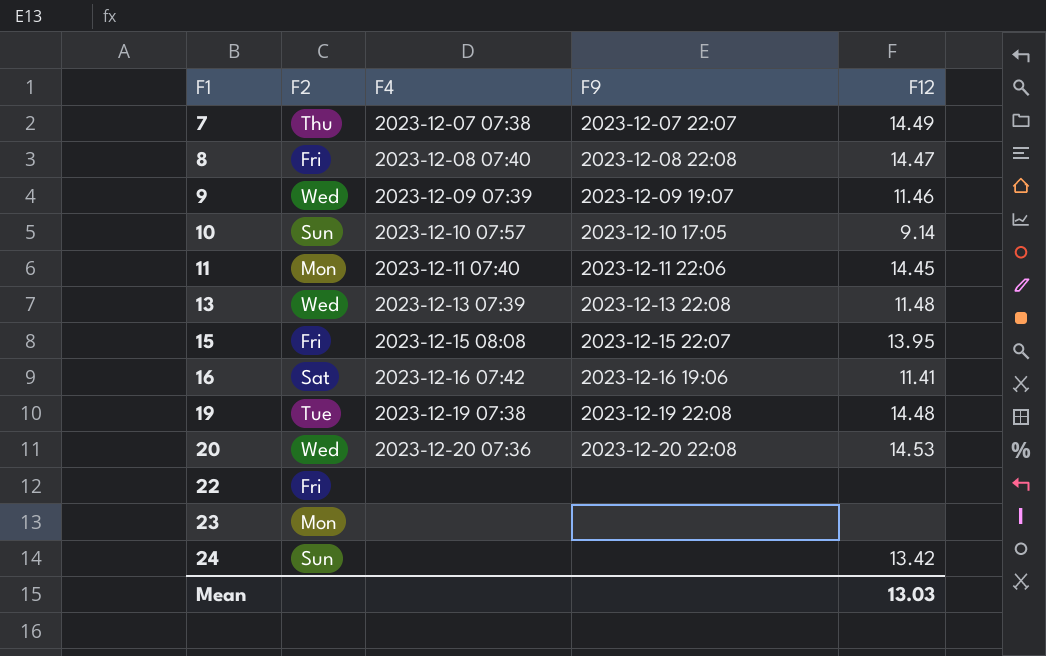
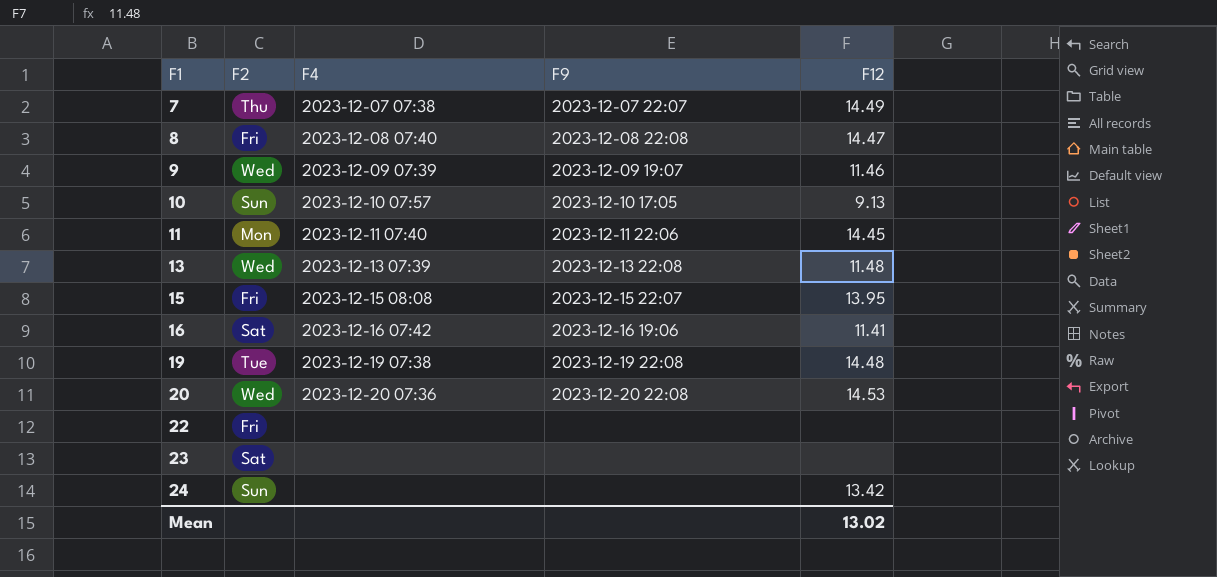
10 | F12: 9.14 -> 9.13
23 | F2: Mon -> Sat
Mean | F12: 13.03 -> 13.02

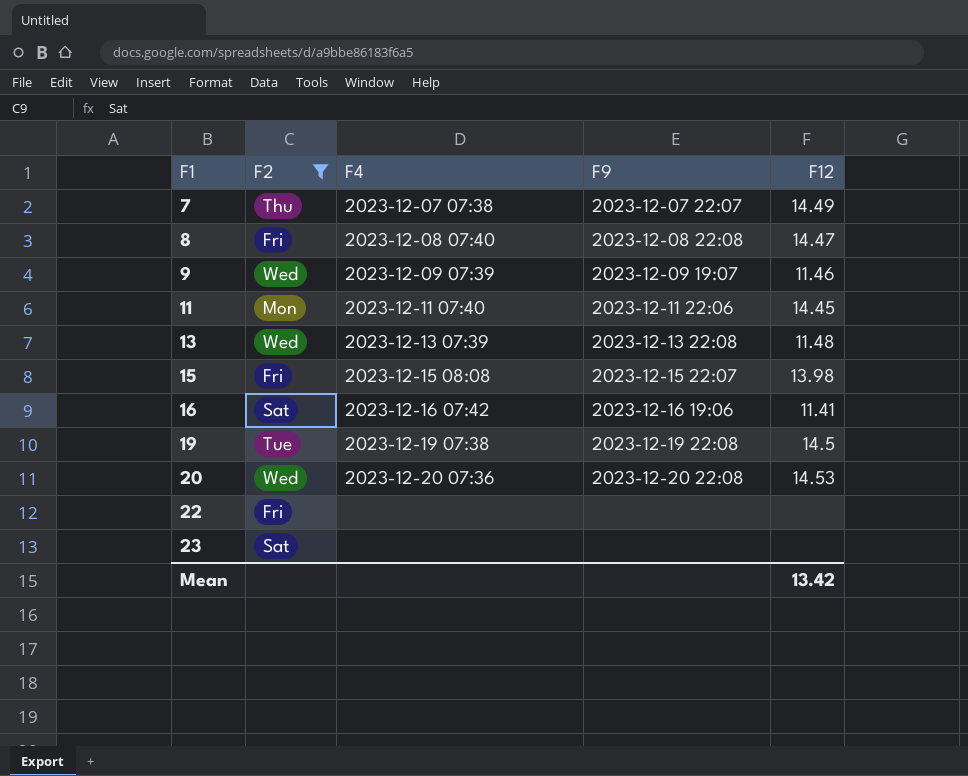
filter: none -> F2 != Sun
15 | F12: 13.95 -> 13.98
19 | F12: 14.48 -> 14.5
Mean | F12: 13.02 -> 13.42

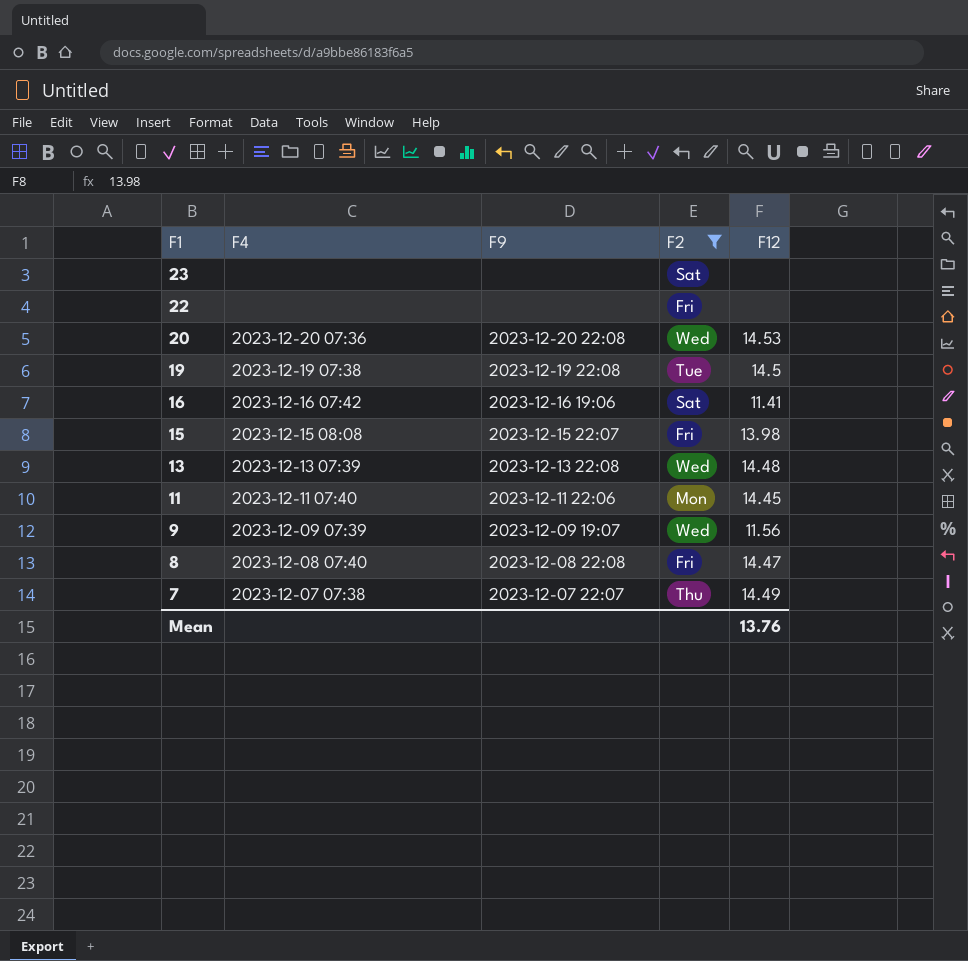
row order: F1 ascending -> F1 descending
column F2 | position: 2 -> 4
13 | F12: 11.48 -> 14.48
9 | F12: 11.46 -> 11.56
Mean | F12: 13.42 -> 13.76

